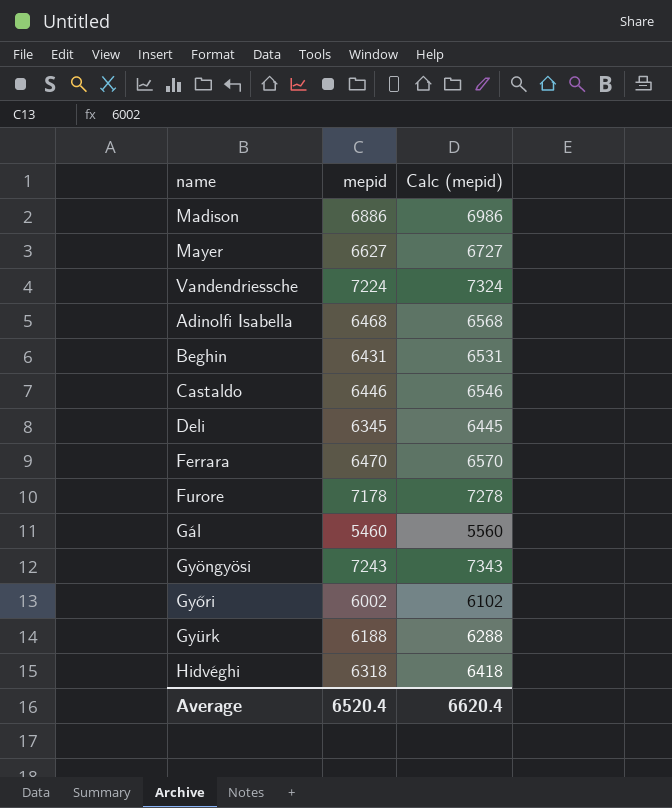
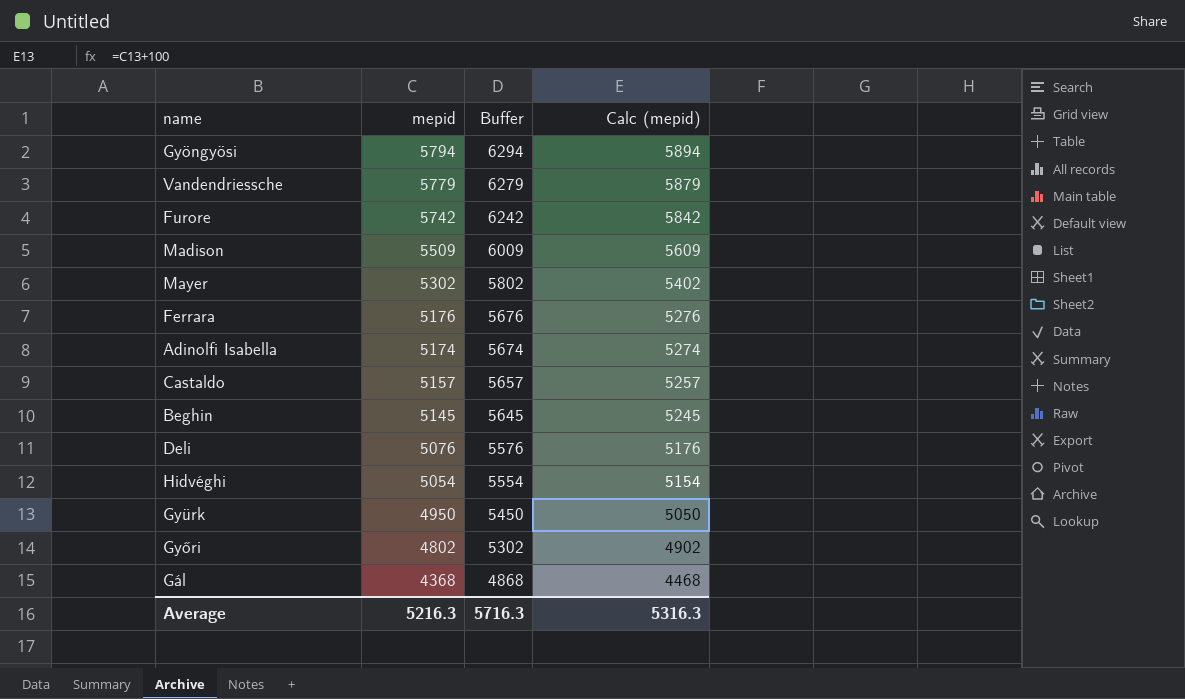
row order: none -> mepid descending
column Buffer | formula: none -> [mepid] + 500
Gyöngyösi | mepid: 7243 -> 5794
Gyöngyösi | Calc (mepid): 7343 -> 5894
Vandendriessche | mepid: 7224 -> 5779
Vandendriessche | Calc (mepid): 7324 -> 5879
Furore | mepid: 7178 -> 5742
Furore | Calc (mepid): 7278 -> 5842
Madison | mepid: 6886 -> 5509
Madison | Calc (mepid): 6986 -> 5609
Mayer | mepid: 6627 -> 5302
Mayer | Calc (mepid): 6727 -> 5402
Ferrara | mepid: 6470 -> 5176
Ferrara | Calc (mepid): 6570 -> 5276
Adinolfi Isabella | mepid: 6468 -> 5174
Adinolfi Isabella | Calc (mepid): 6568 -> 5274
Castaldo | mepid: 6446 -> 5157
Castaldo | Calc (mepid): 6546 -> 5257
Beghin | mepid: 6431 -> 5145
Beghin | Calc (mepid): 6531 -> 5245
Deli | mepid: 6345 -> 5076
Deli | Calc (mepid): 6445 -> 5176
Hidvéghi | mepid: 6318 -> 5054
Hidvéghi | Calc (mepid): 6418 -> 5154
Gyürk | mepid: 6188 -> 4950
Gyürk | Calc (mepid): 6288 -> 5050
Győri | mepid: 6002 -> 4802
Győri | Calc (mepid): 6102 -> 4902
Gál | mepid: 5460 -> 4368
Gál | Calc (mepid): 5560 -> 4468
Average | mepid: 6520.4 -> 5216.3
Average | Calc (mepid): 6620.4 -> 5316.3

